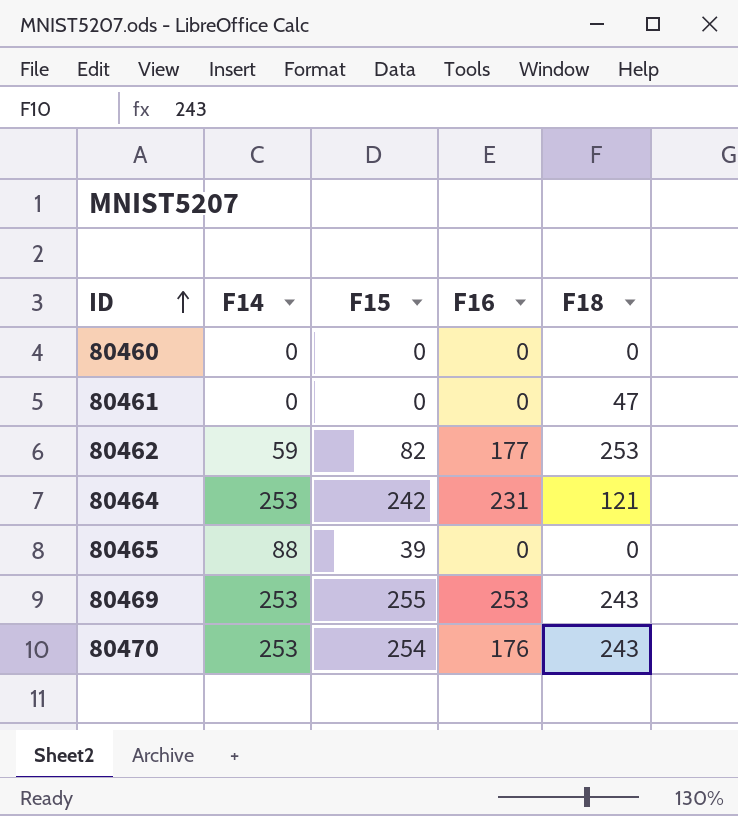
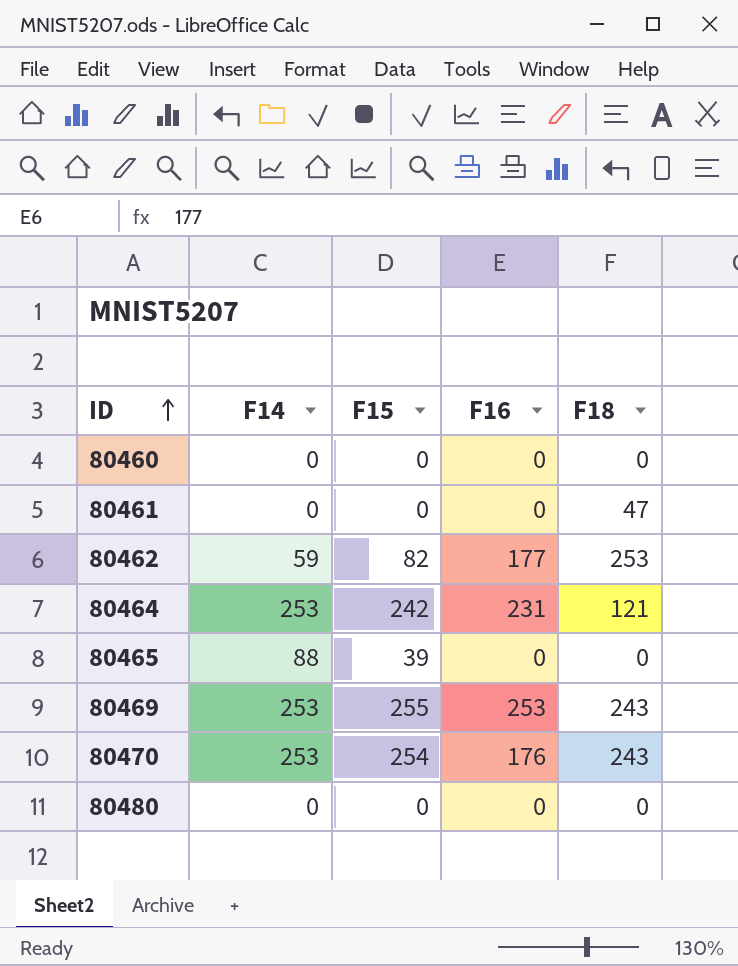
row 80480: none -> 0 | 0 | 0 | 0

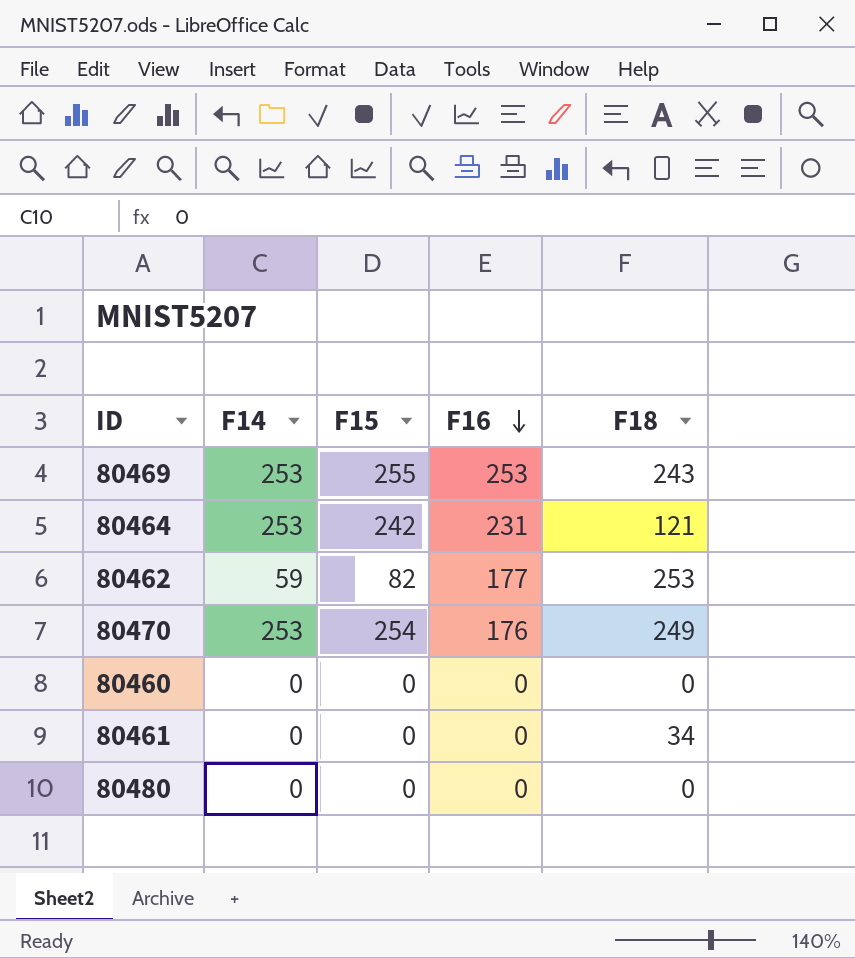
row order: ID ascending -> F16 descending
row 80465: 88 | 39 | 0 | 0 -> none
80470 | F18: 243 -> 249
80461 | F18: 47 -> 34

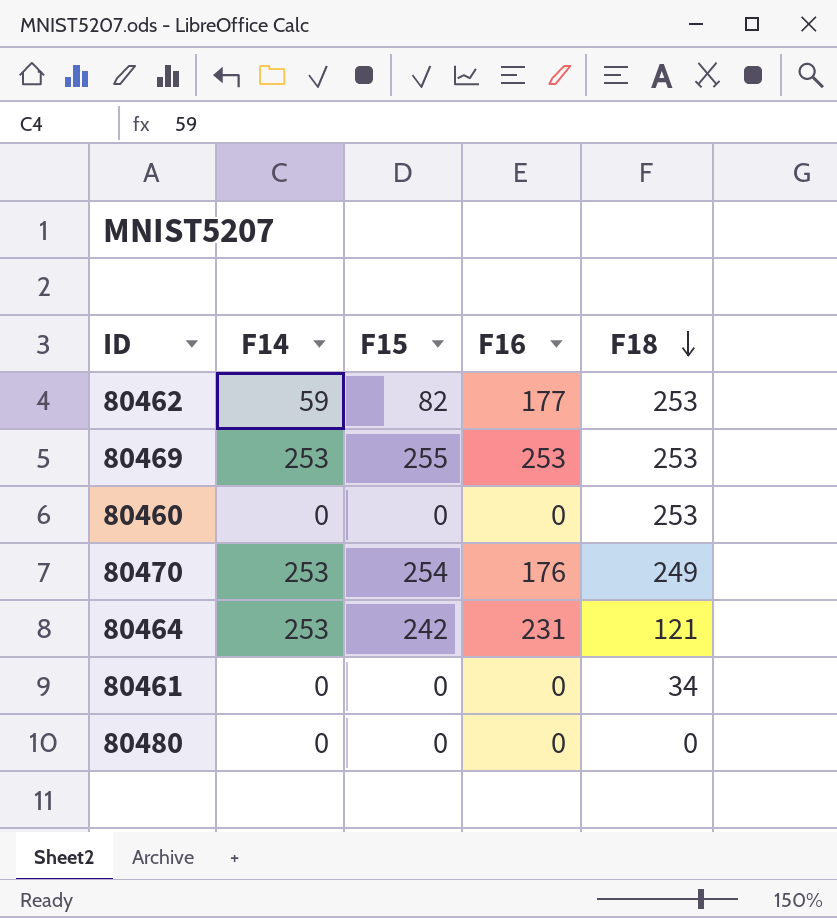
row order: F16 descending -> F18 descending
80469 | F18: 243 -> 253
80460 | F18: 0 -> 253

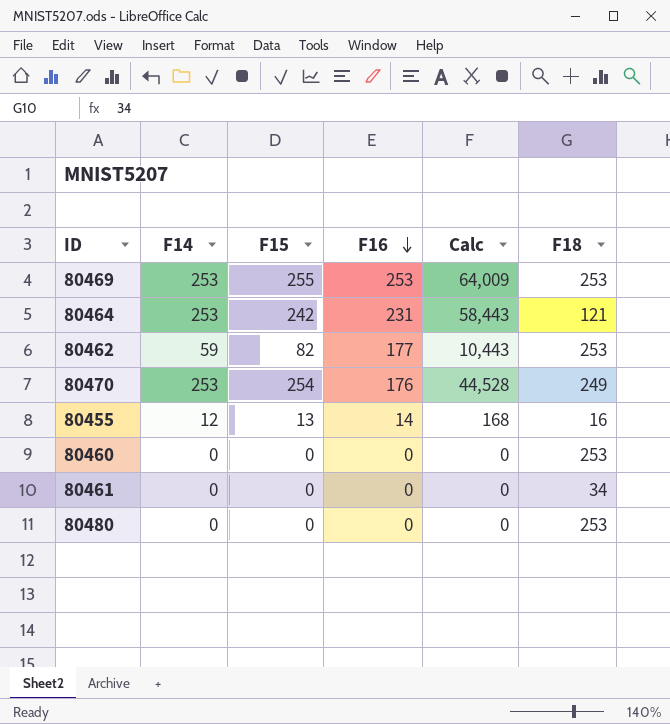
row order: F18 descending -> F16 descending
column Calc | formula: none -> [F14] * [F16]
row 80455: none -> 12 | 13 | 14 | 168 | 16
80480 | F18: 0 -> 253

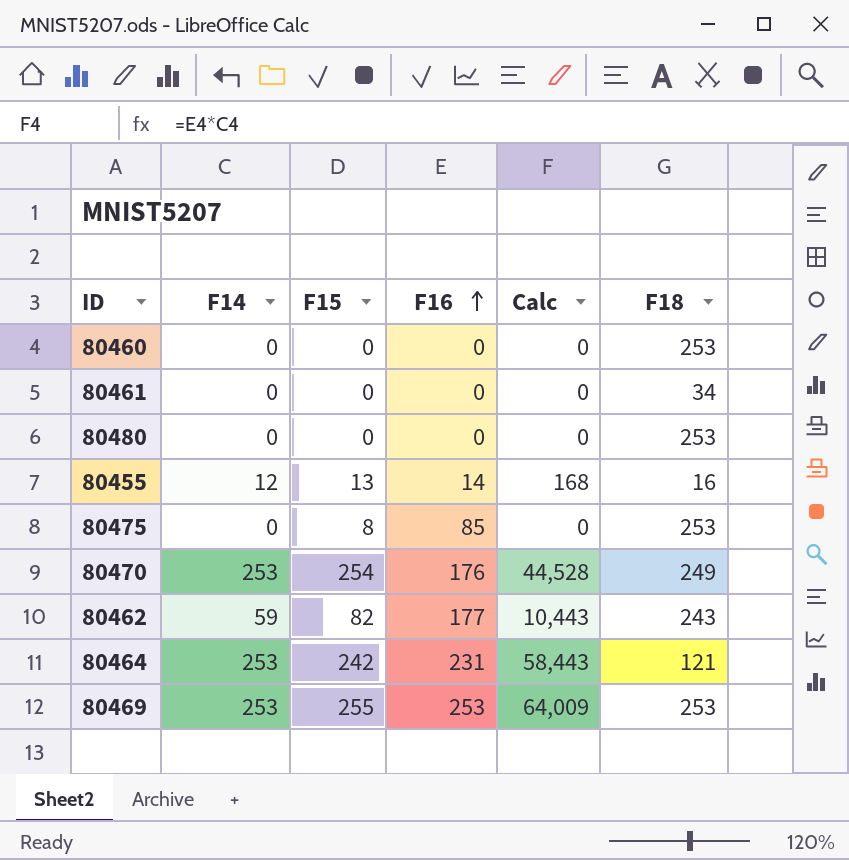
row order: F16 descending -> F16 ascending
row 80475: none -> 0 | 8 | 85 | 0 | 253
80462 | F18: 253 -> 243

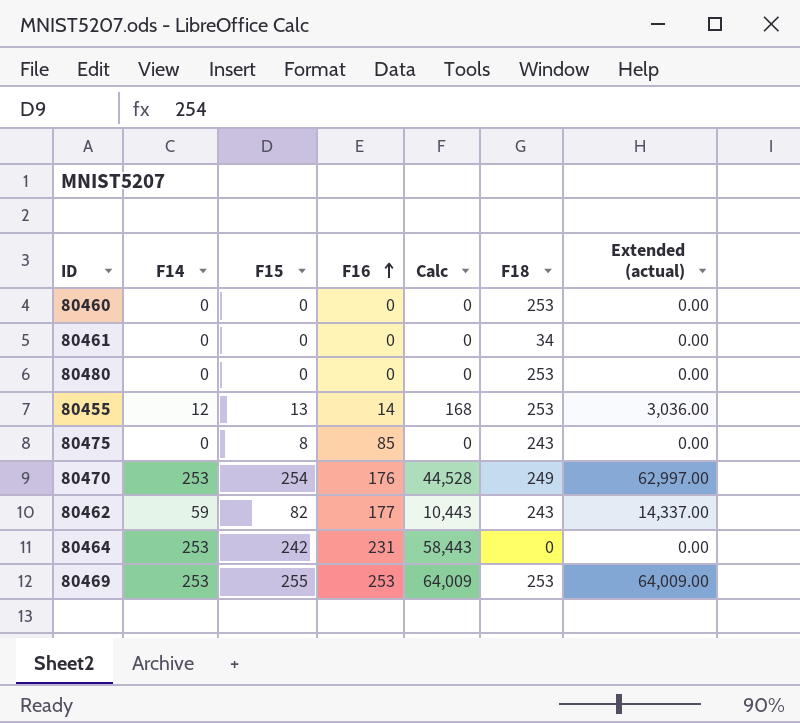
column Extended (actual) | formula: none -> [F14] * [F18]
80455 | F18: 16 -> 253
80475 | F18: 253 -> 243
80464 | F18: 121 -> 0

